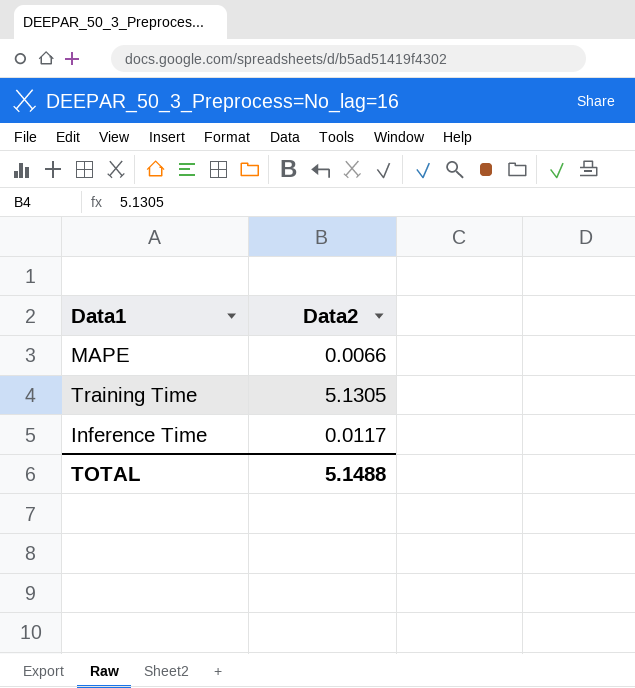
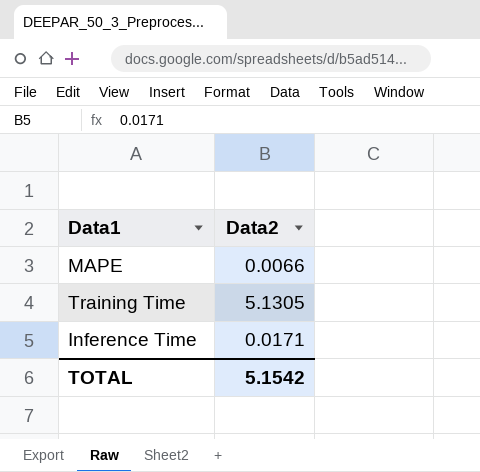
Inference Time | Data2: 0.0117 -> 0.0171
TOTAL | Data2: 5.1488 -> 5.1542

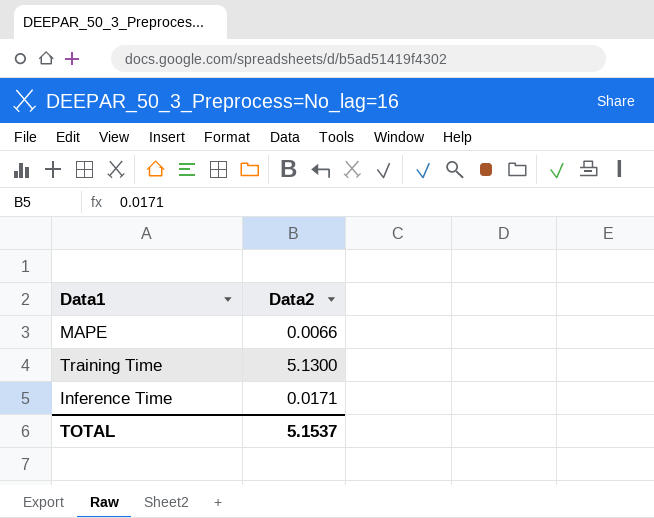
Training Time | Data2: 5.1305 -> 5.1300
TOTAL | Data2: 5.1542 -> 5.1537

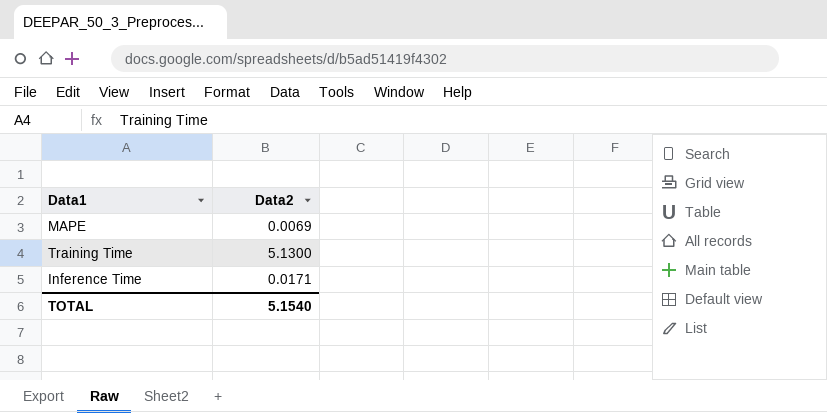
MAPE | Data2: 0.0066 -> 0.0069
TOTAL | Data2: 5.1537 -> 5.1540

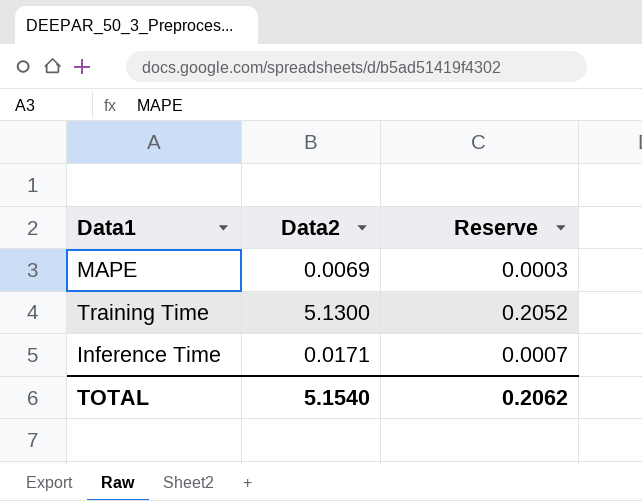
column Reserve | formula: none -> [Data2] * 0.04

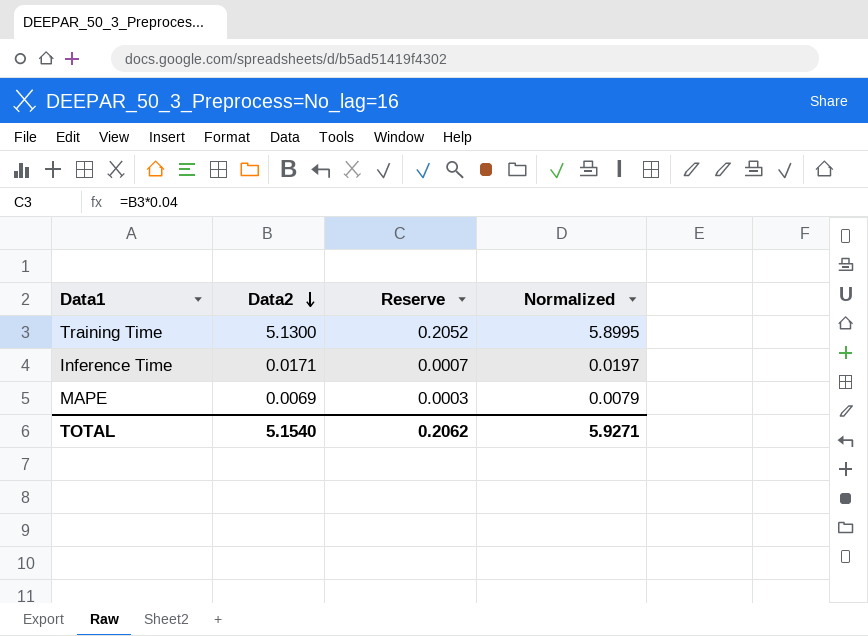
row order: none -> Data2 descending
column Normalized | formula: none -> [Data2] * 1.15

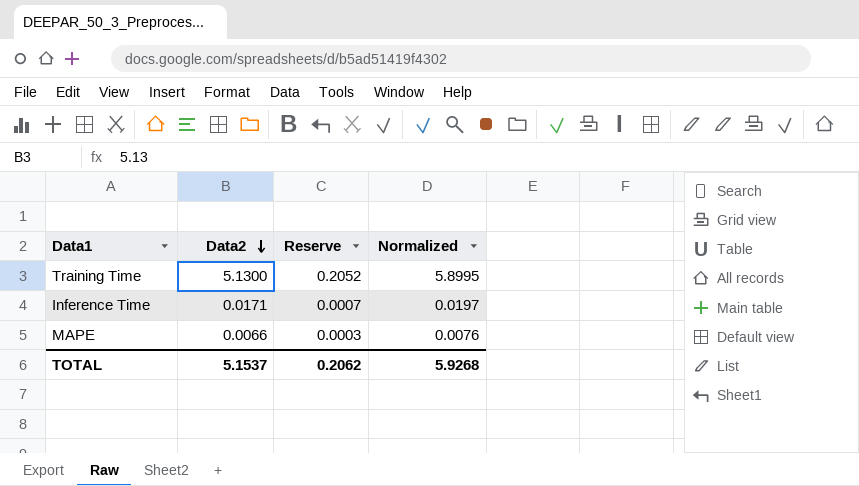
MAPE | Data2: 0.0069 -> 0.0066
MAPE | Normalized: 0.0079 -> 0.0076
TOTAL | Data2: 5.1540 -> 5.1537
TOTAL | Normalized: 5.9271 -> 5.9268

